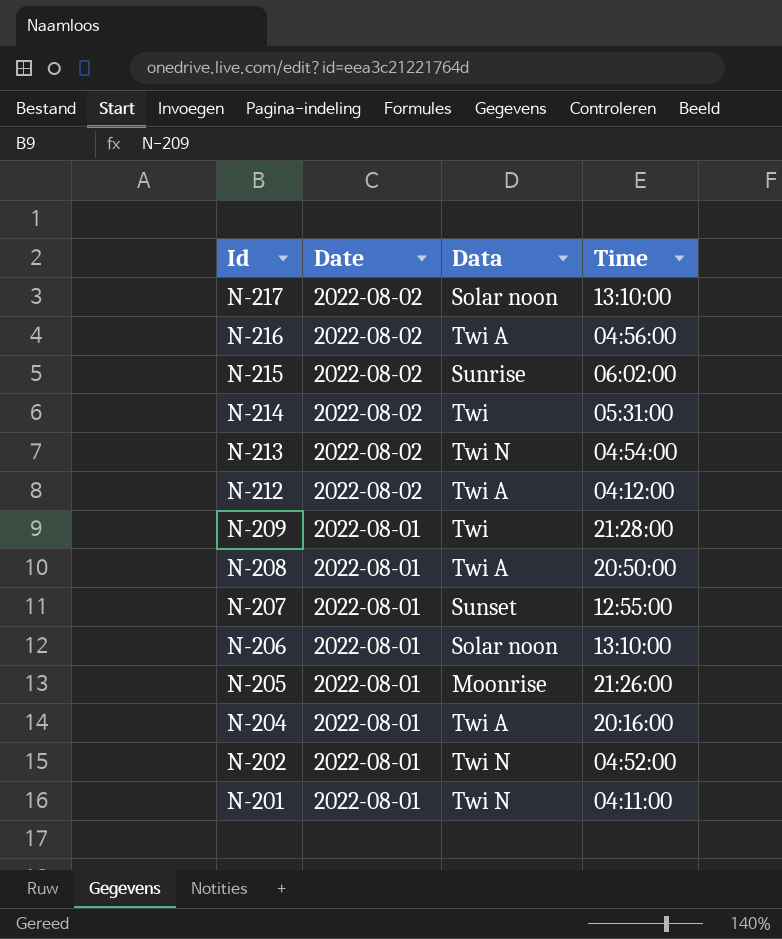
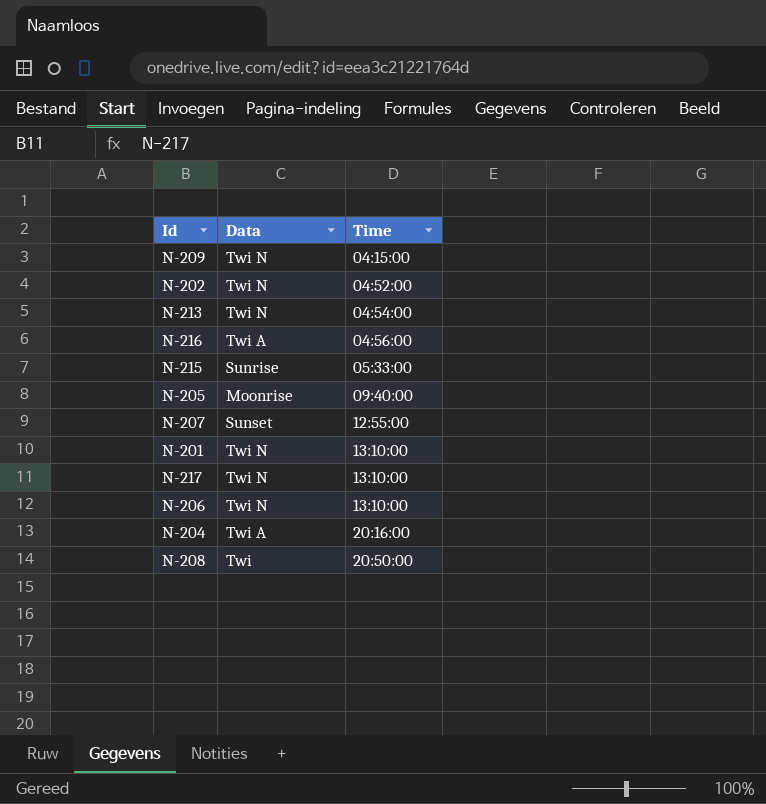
row order: Id descending -> Time ascending
column Date | position: 2 -> none
row N-214: 2022-08-02 | Twi | 05:31:00 -> none
row N-212: 2022-08-02 | Twi A | 04:12:00 -> none
N-209 | Data: Twi -> Twi N
N-209 | Time: 21:28:00 -> 04:15:00
N-215 | Time: 06:02:00 -> 05:33:00
N-205 | Time: 21:26:00 -> 09:40:00
N-201 | Time: 04:11:00 -> 13:10:00
N-217 | Data: Solar noon -> Twi N
N-206 | Data: Solar noon -> Twi N
N-208 | Data: Twi A -> Twi

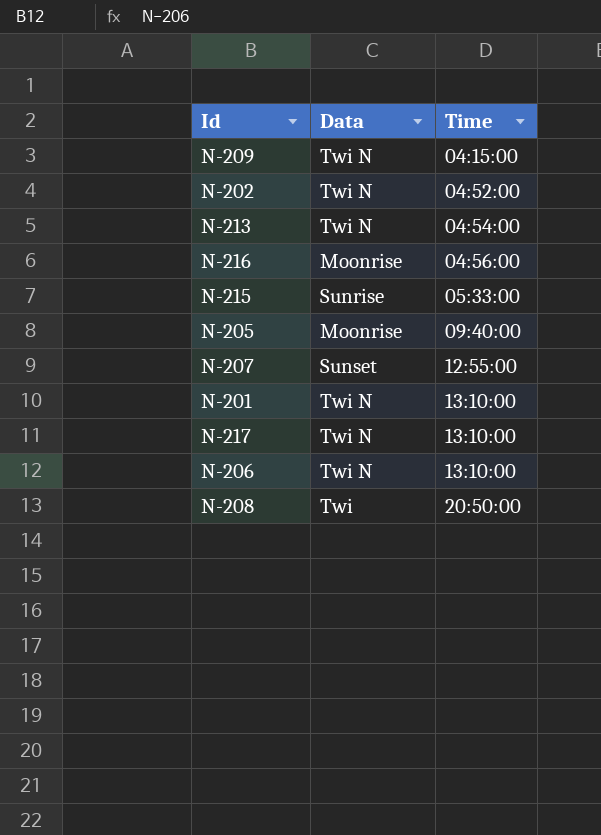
row N-204: Twi A | 20:16:00 -> none
N-216 | Data: Twi A -> Moonrise

